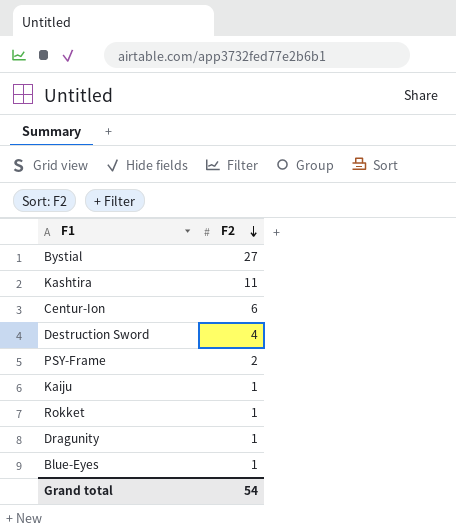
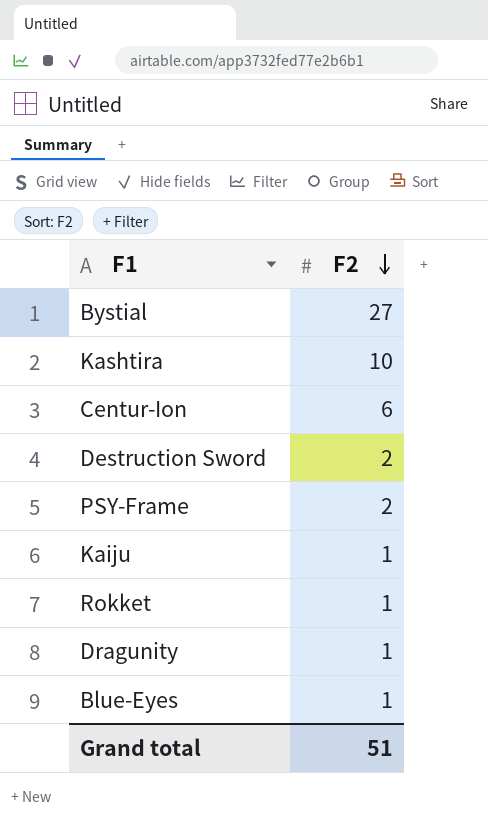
Kashtira | F2: 11 -> 10
Destruction Sword | F2: 4 -> 2
Grand total | F2: 54 -> 51

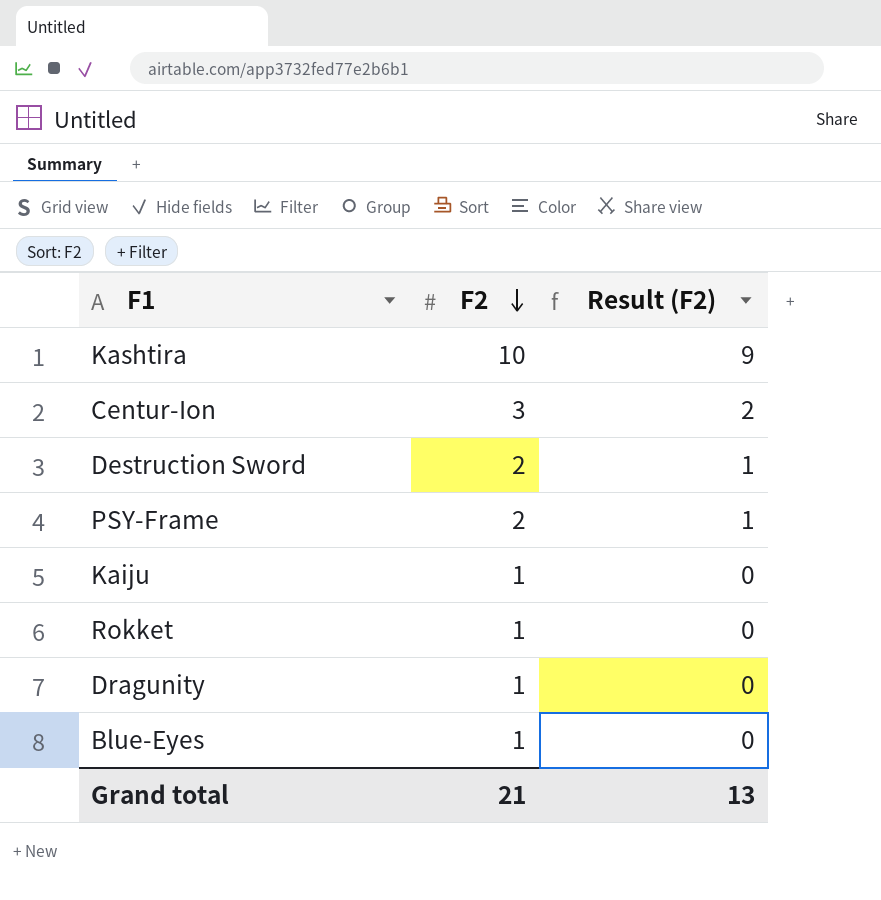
column Result (F2) | formula: none -> [F2] - 1
row Bystial: 27 -> none
Centur-Ion | F2: 6 -> 3
Grand total | F2: 51 -> 21

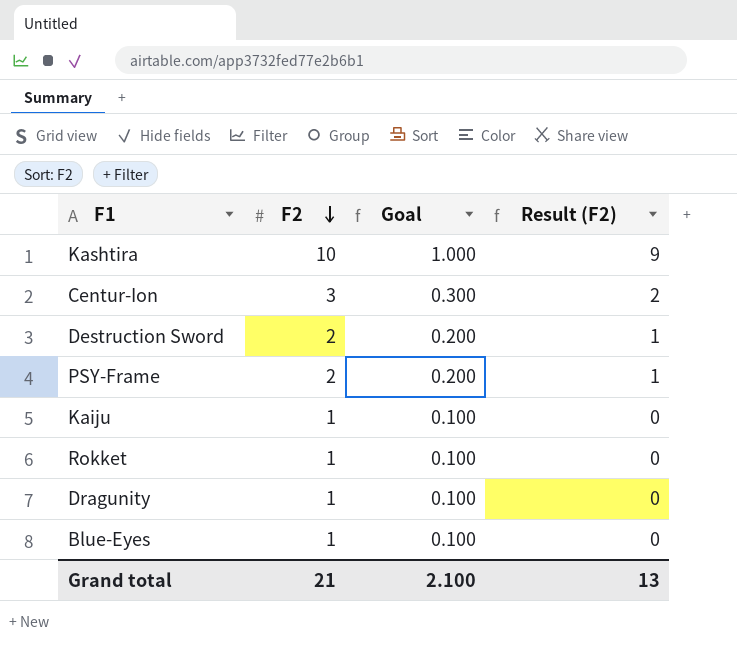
column Goal | formula: none -> [F2] * 0.1

